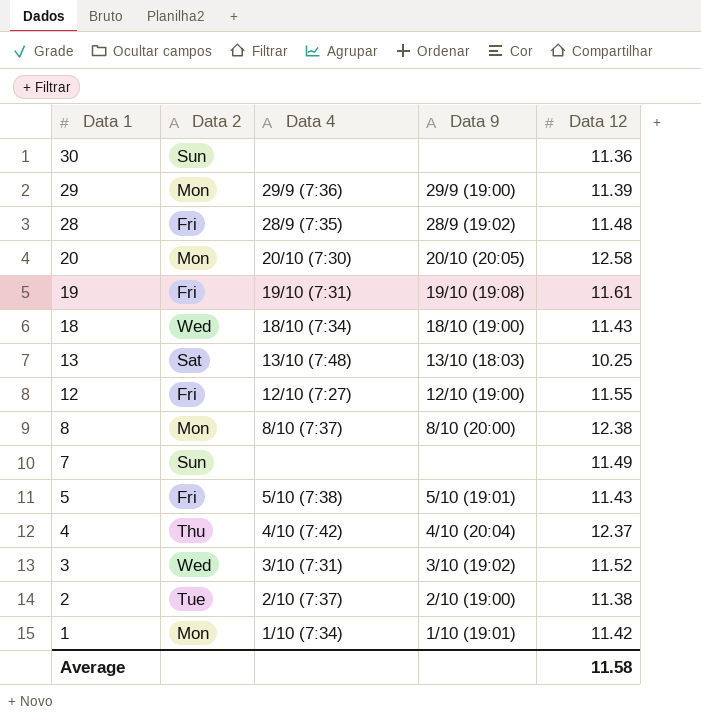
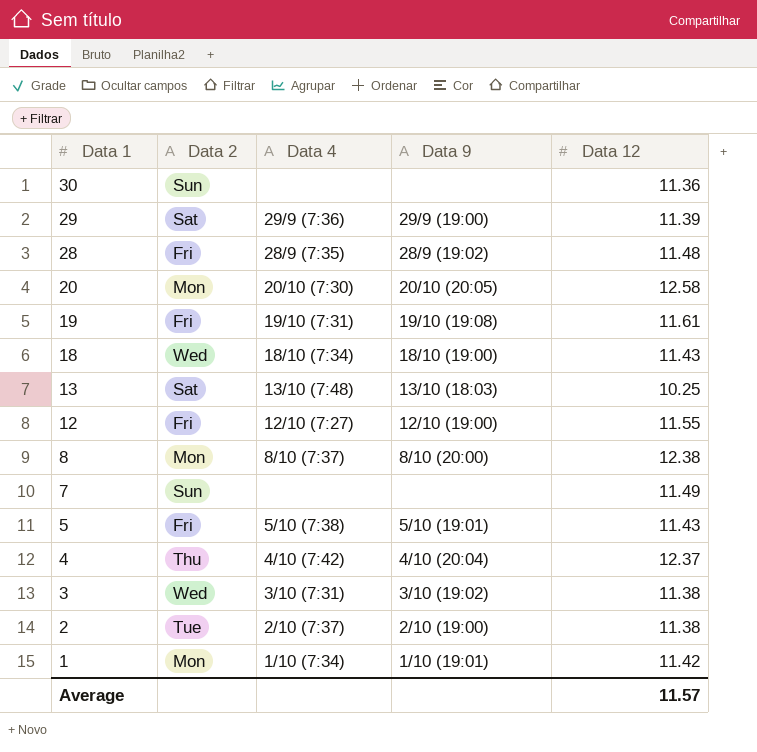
29 | Data 2: Mon -> Sat
3 | Data 12: 11.52 -> 11.38
Average | Data 12: 11.58 -> 11.57

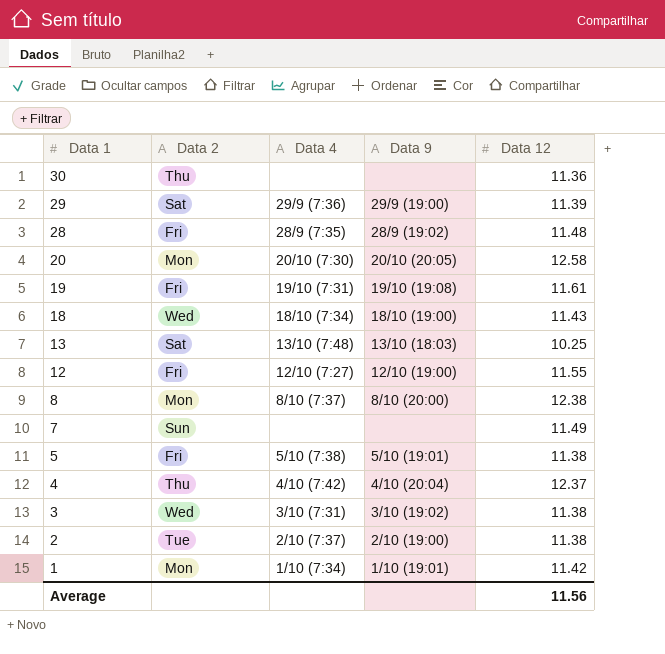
30 | Data 2: Sun -> Thu
5 | Data 12: 11.43 -> 11.38
Average | Data 12: 11.57 -> 11.56

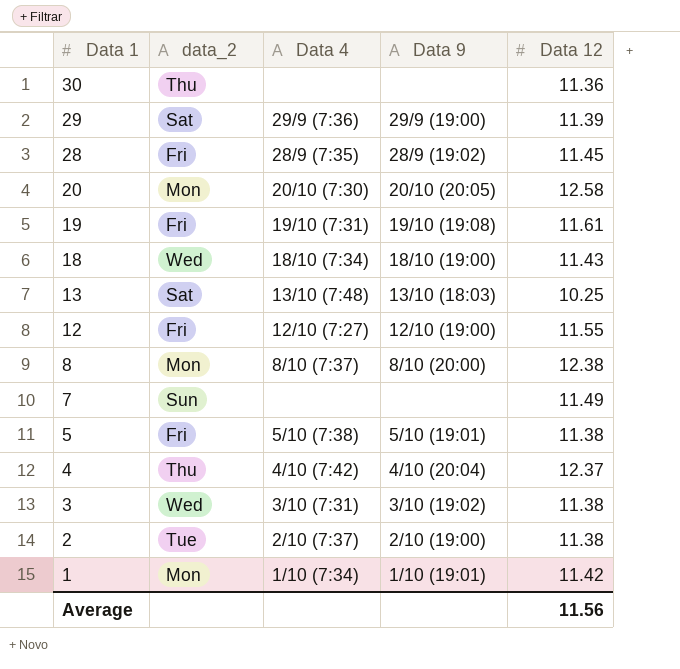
column name: Data 2 -> data_2
28 | Data 12: 11.48 -> 11.45

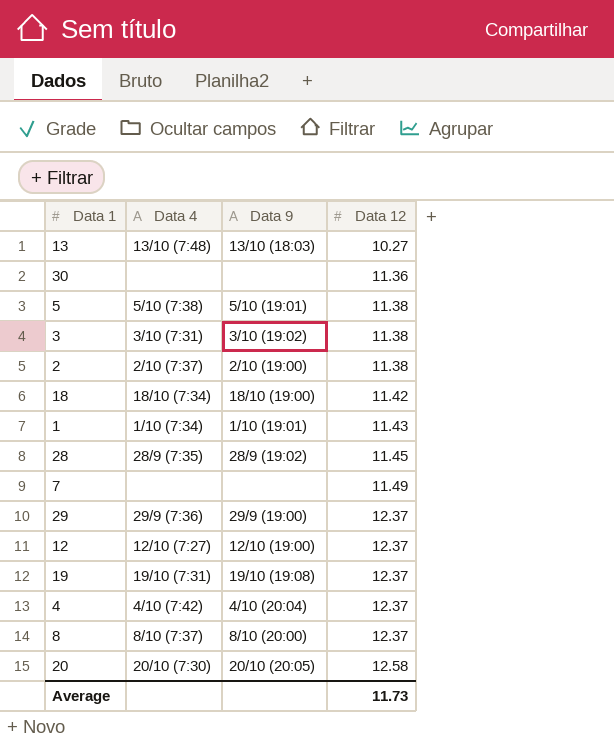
row order: Data 1 descending -> Data 12 ascending
column data_2 | position: 2 -> none
13 | Data 12: 10.25 -> 10.27
18 | Data 12: 11.43 -> 11.42
1 | Data 12: 11.42 -> 11.43
29 | Data 12: 11.39 -> 12.37
12 | Data 12: 11.55 -> 12.37
19 | Data 12: 11.61 -> 12.37
8 | Data 12: 12.38 -> 12.37
Average | Data 12: 11.56 -> 11.73

